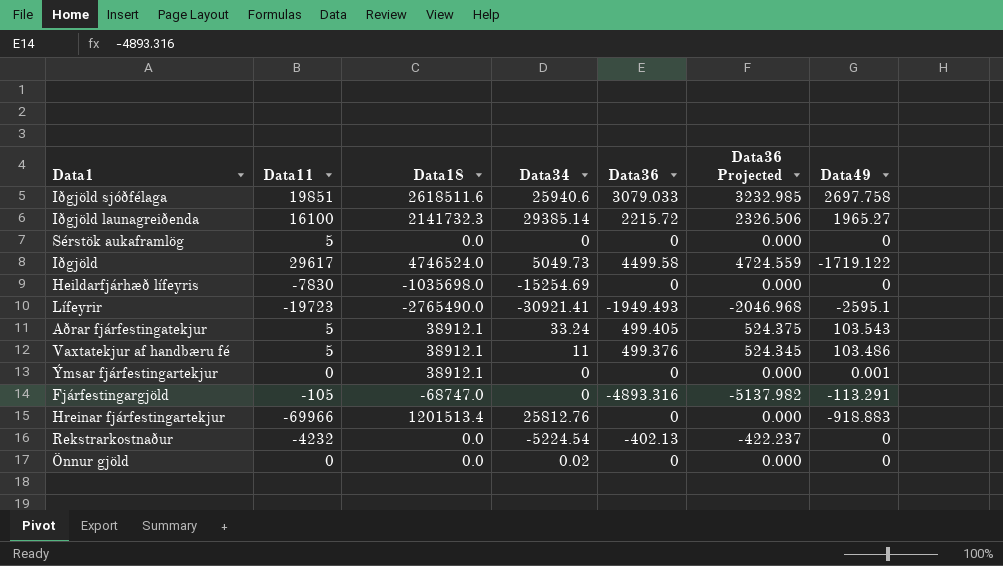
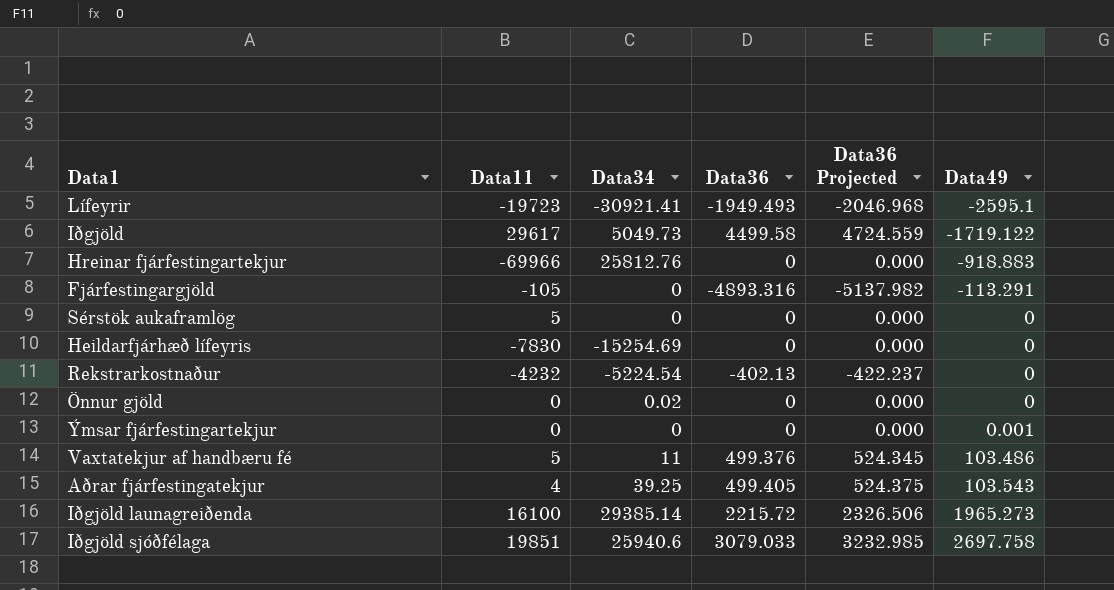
row order: none -> Data49 ascending
column Data18 | position: 3 -> none
Aðrar fjárfestingatekjur | Data11: 5 -> 4
Aðrar fjárfestingatekjur | Data34: 33.24 -> 39.25
Iðgjöld launagreiðenda | Data49: 1965.27 -> 1965.273

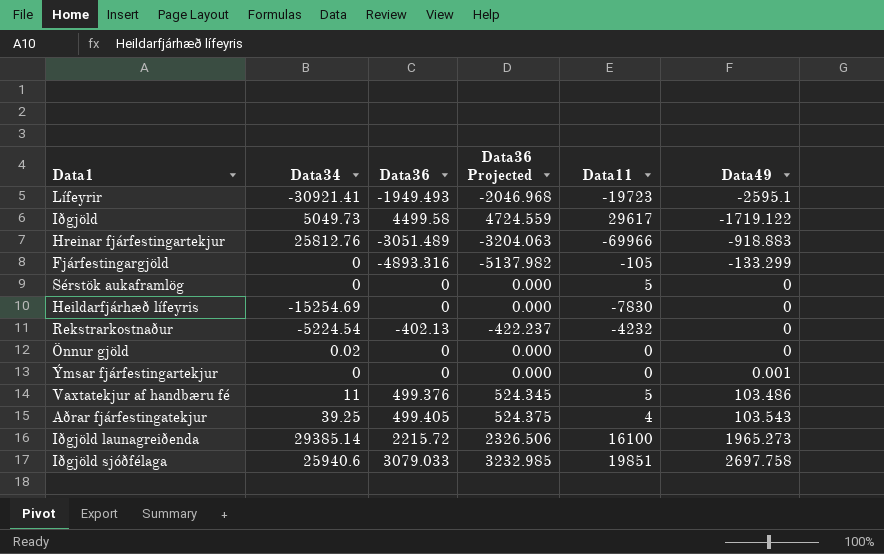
column Data11 | position: 2 -> 5
Hreinar fjárfestingartekjur | Data36: 0 -> -3051.489
Hreinar fjárfestingartekjur | Data36 Projected: 0.000 -> -3204.063
Fjárfestingargjöld | Data49: -113.291 -> -133.299

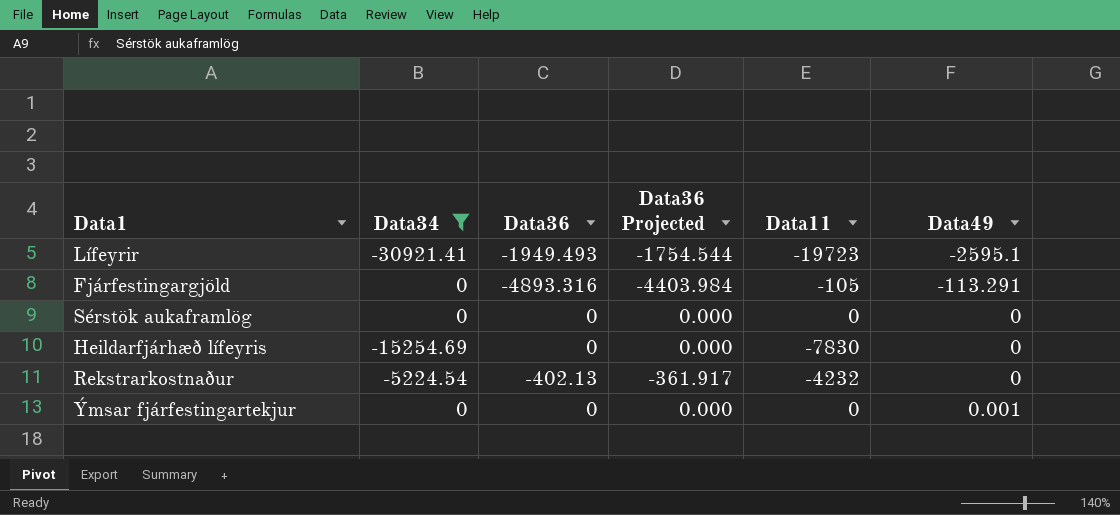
filter: none -> Data34 <= 0
column Data36 Projected | formula: [Data36] * 1.05 -> [Data36] * 0.9
Fjárfestingargjöld | Data49: -133.299 -> -113.291
Sérstök aukaframlög | Data11: 5 -> 0

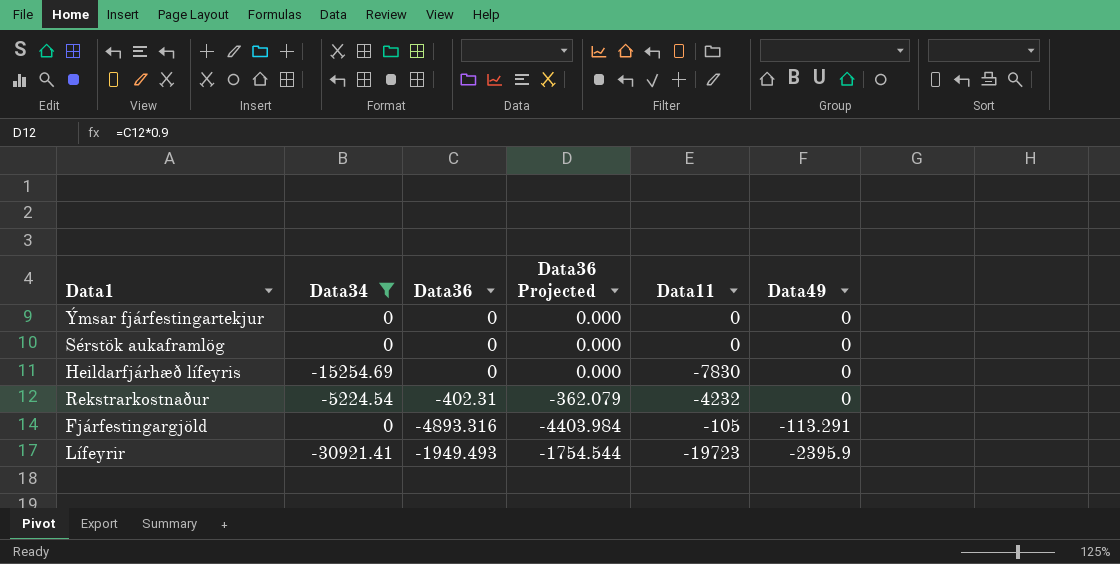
row order: Data49 ascending -> Data49 descending
Ýmsar fjárfestingartekjur | Data49: 0.001 -> 0
Rekstrarkostnaður | Data36: -402.13 -> -402.31
Rekstrarkostnaður | Data36 Projected: -361.917 -> -362.079
Lífeyrir | Data49: -2595.1 -> -2395.9

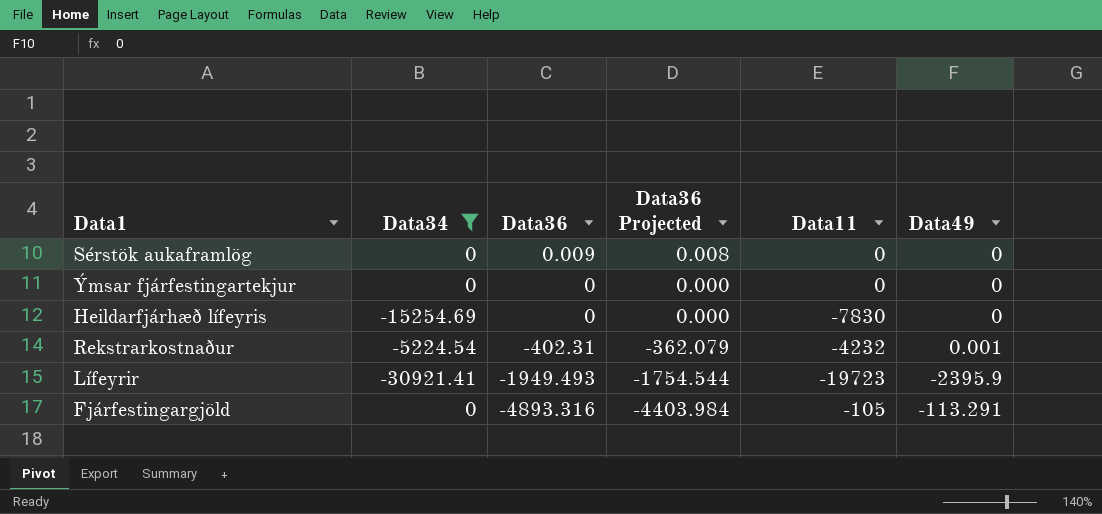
row order: Data49 descending -> Data36 descending
Sérstök aukaframlög | Data36: 0 -> 0.009
Sérstök aukaframlög | Data36 Projected: 0.000 -> 0.008
Rekstrarkostnaður | Data49: 0 -> 0.001

